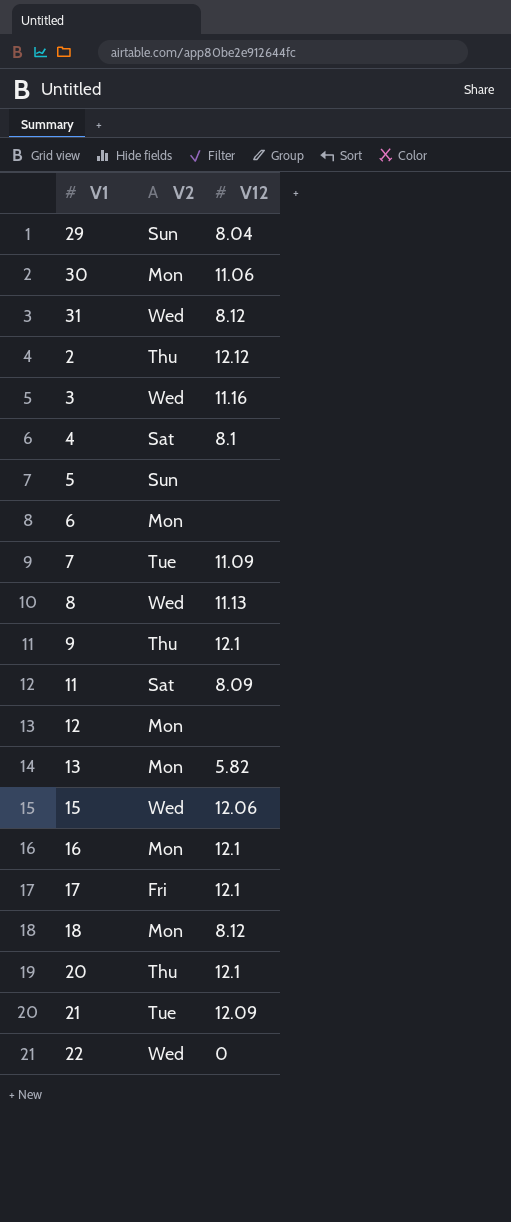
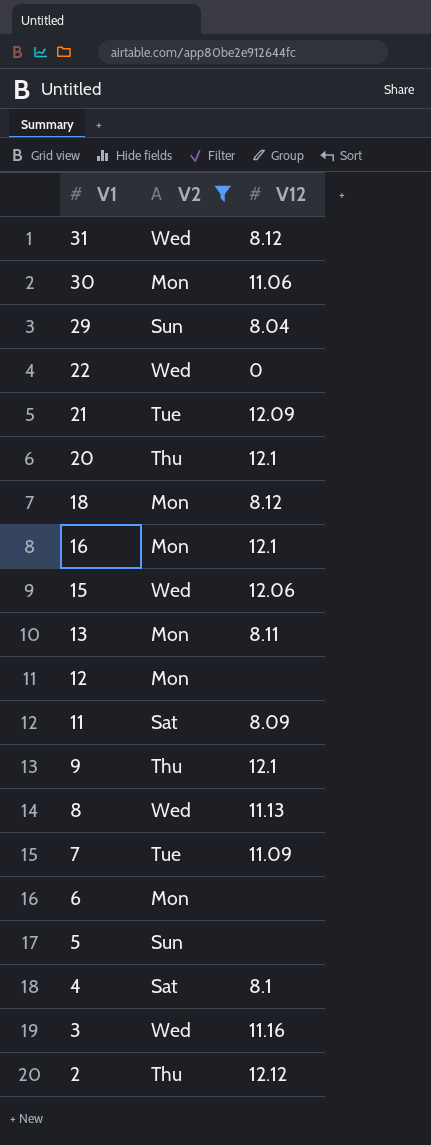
filter: none -> V2 != Fri
row order: none -> V1 descending
13 | V12: 5.82 -> 8.11

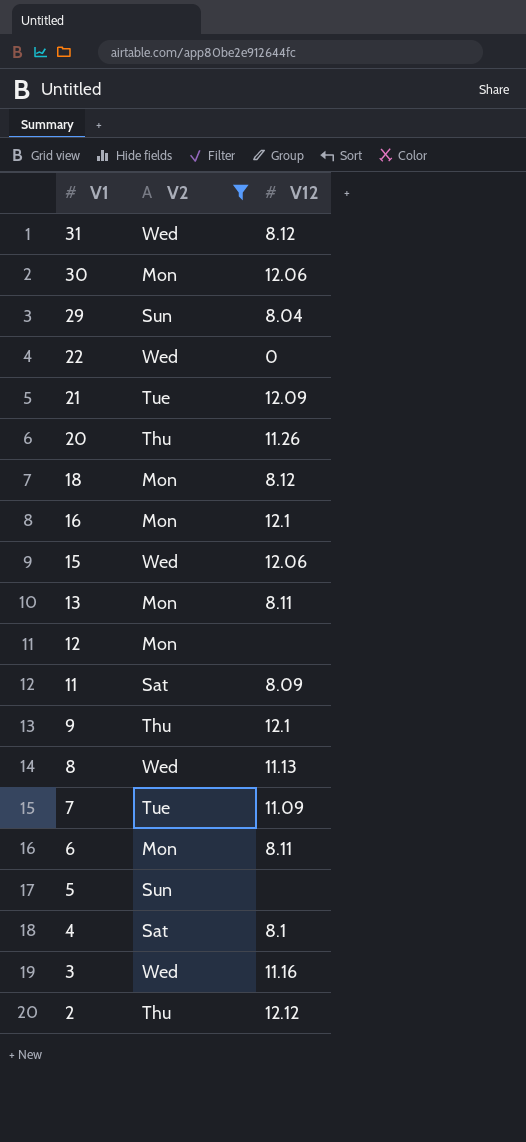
30 | V12: 11.06 -> 12.06
20 | V12: 12.1 -> 11.26
6 | V12: none -> 8.11

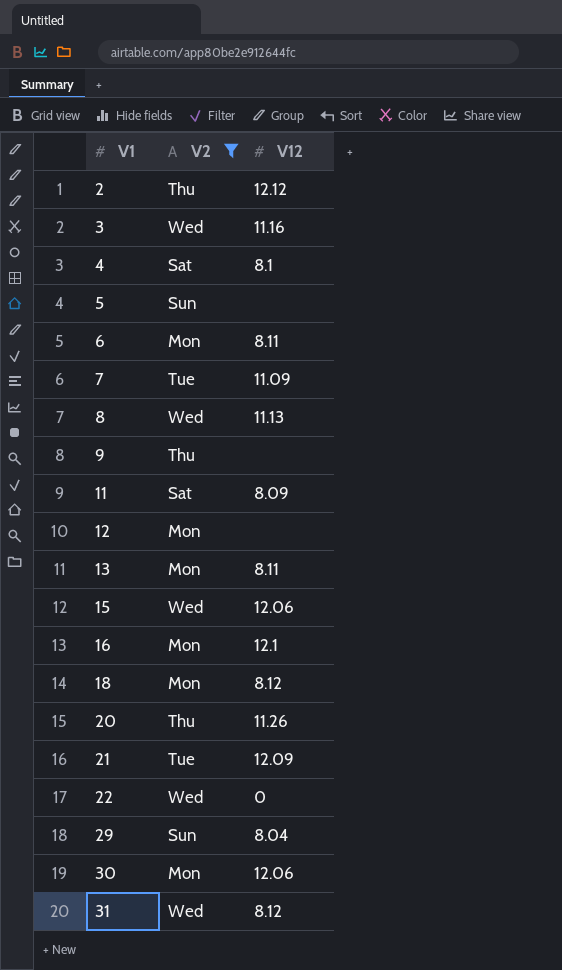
row order: V1 descending -> V1 ascending
9 | V12: 12.1 -> none

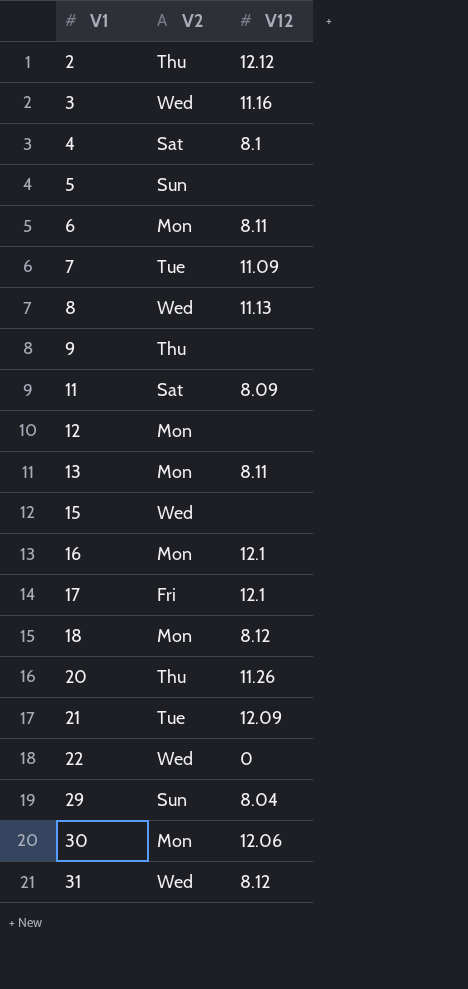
filter: V2 != Fri -> none
15 | V12: 12.06 -> none

